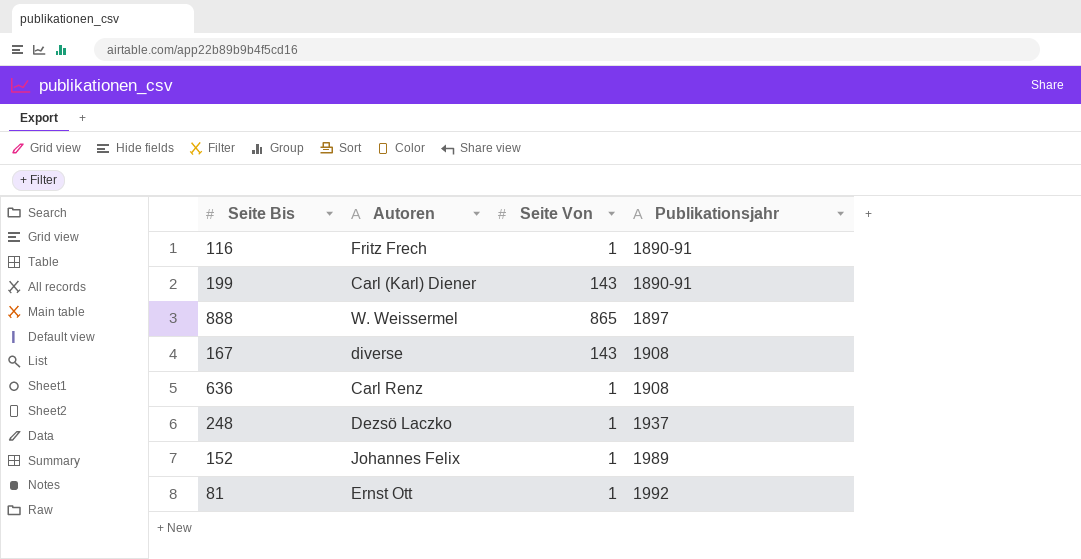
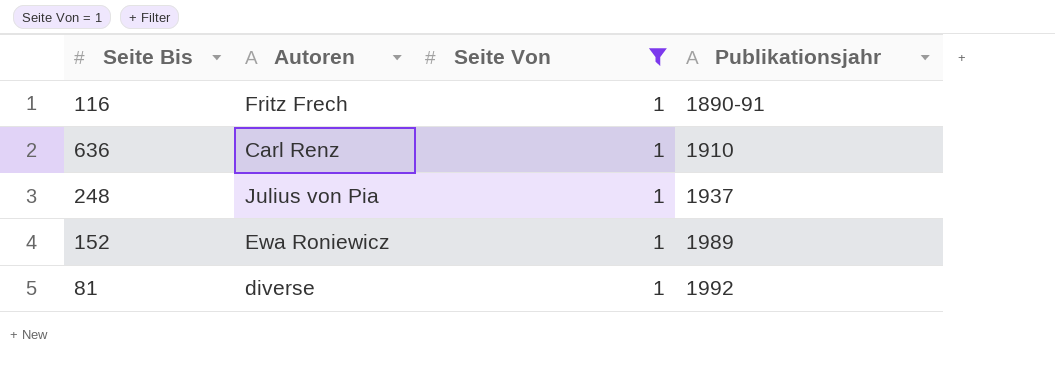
filter: none -> Seite Von = 1
636 | Publikationsjahr: 1908 -> 1910
248 | Autoren: Dezsö Laczko -> Julius von Pia
152 | Autoren: Johannes Felix -> Ewa Roniewicz
81 | Autoren: Ernst Ott -> diverse

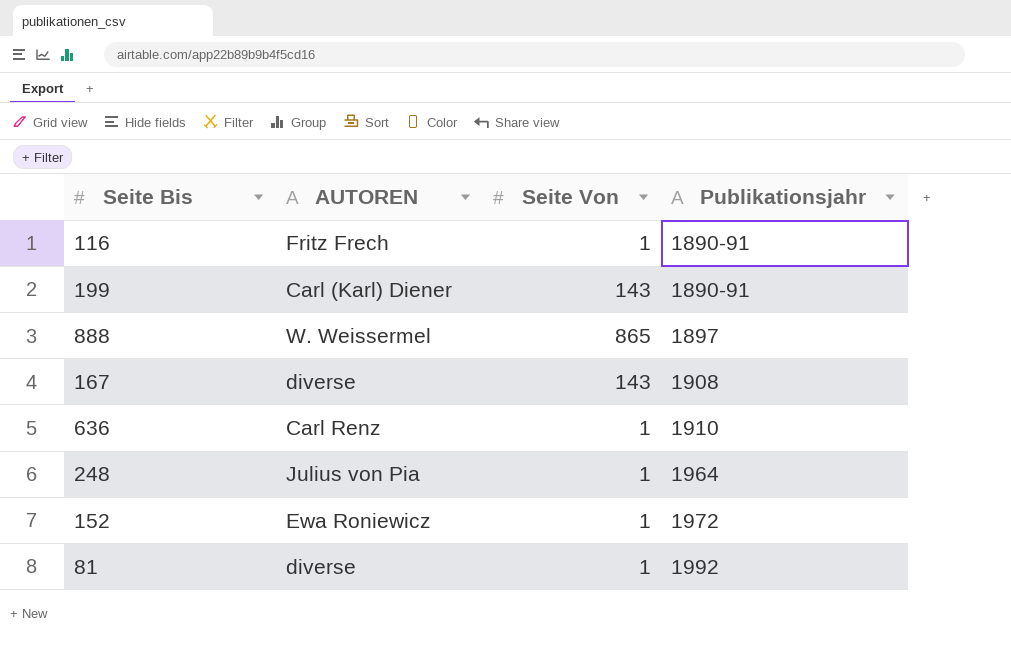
filter: Seite Von = 1 -> none
column name: Autoren -> AUTOREN
248 | Publikationsjahr: 1937 -> 1964
152 | Publikationsjahr: 1989 -> 1972

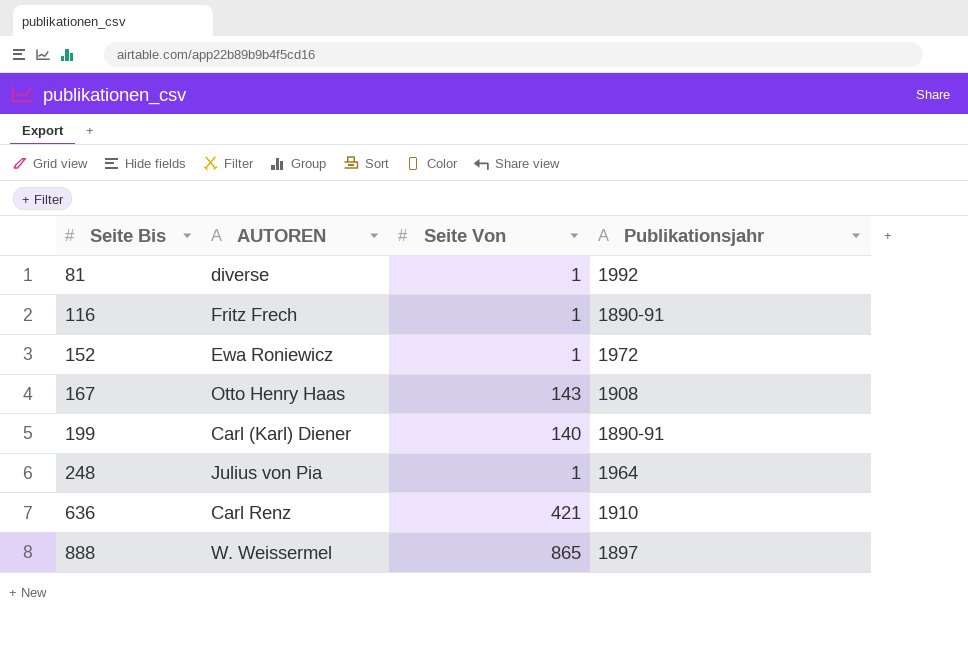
row order: Publikationsjahr ascending -> Seite Bis ascending
167 | AUTOREN: diverse -> Otto Henry Haas
199 | Seite Von: 143 -> 140
636 | Seite Von: 1 -> 421

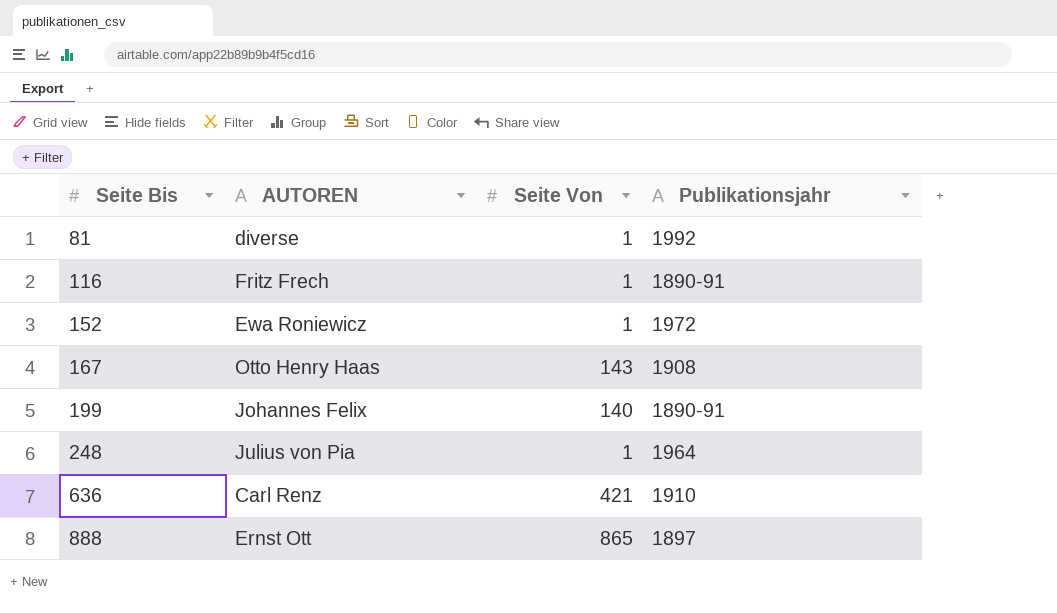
199 | AUTOREN: Carl (Karl) Diener -> Johannes Felix
888 | AUTOREN: W. Weissermel -> Ernst Ott

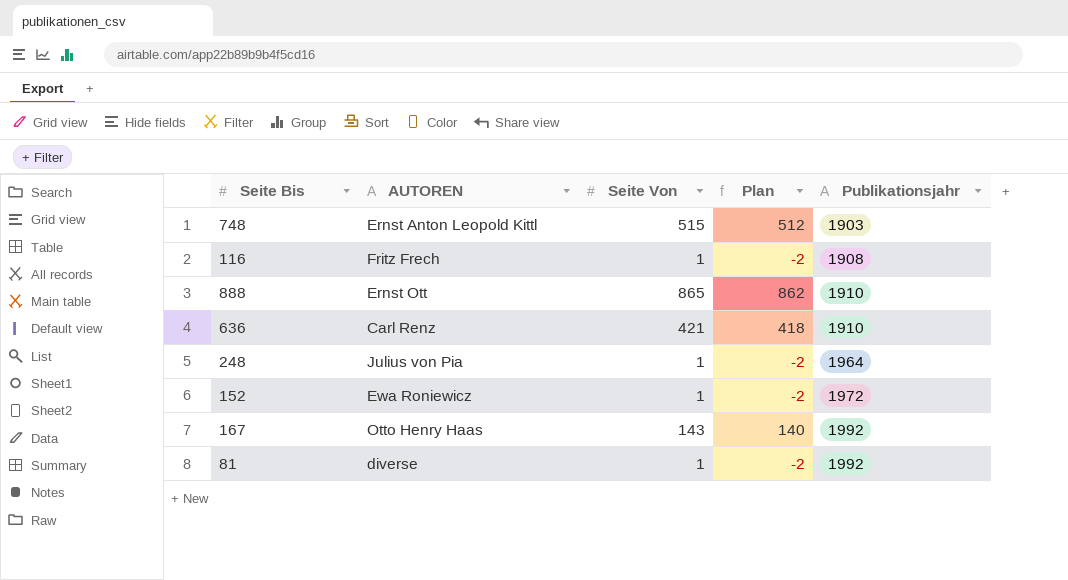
row order: Seite Bis ascending -> Publikationsjahr ascending
column Plan | formula: none -> [Seite Von] - 3
row 199: Johannes Felix | 140 | 1890-91 -> none
row 748: none -> Ernst Anton Leopold Kittl | 515 | 512 | 1903
116 | Publikationsjahr: 1890-91 -> 1908
888 | Publikationsjahr: 1897 -> 1910
167 | Publikationsjahr: 1908 -> 1992

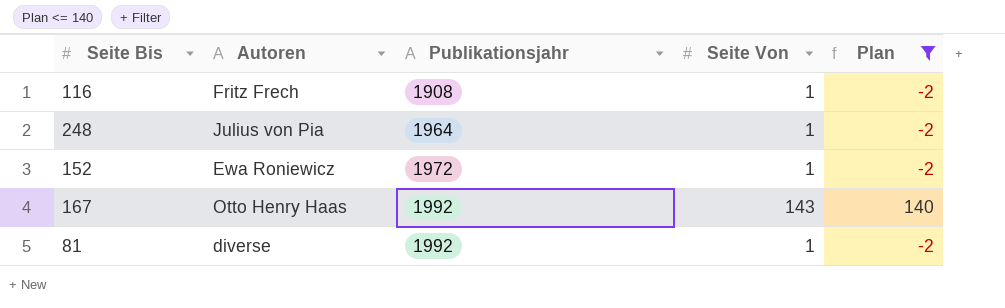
filter: none -> Plan <= 140
column name: AUTOREN -> Autoren
column Publikationsjahr | position: 5 -> 3

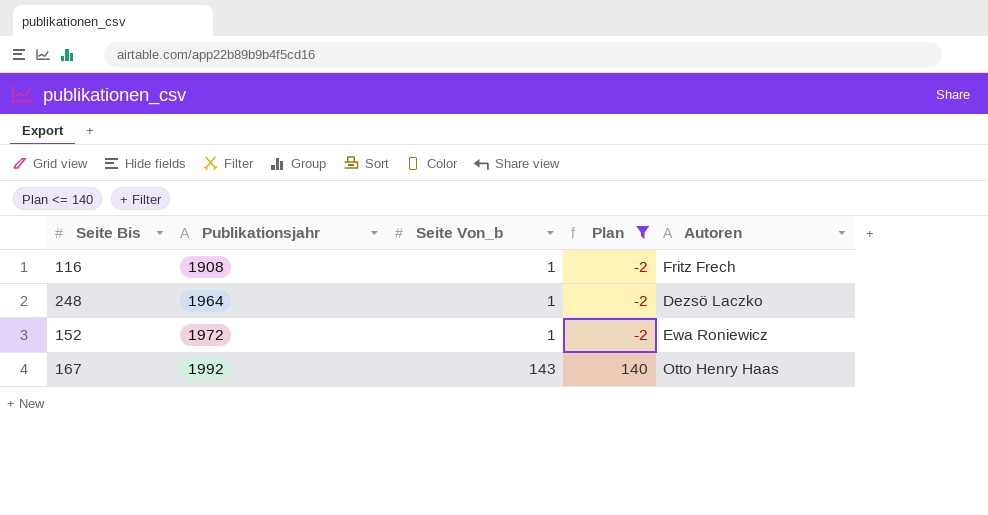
column name: Seite Von -> Seite Von_b
column Autoren | position: 2 -> 5
row 81: diverse | 1992 | 1 | -2 -> none
248 | Autoren: Julius von Pia -> Dezsö Laczko

